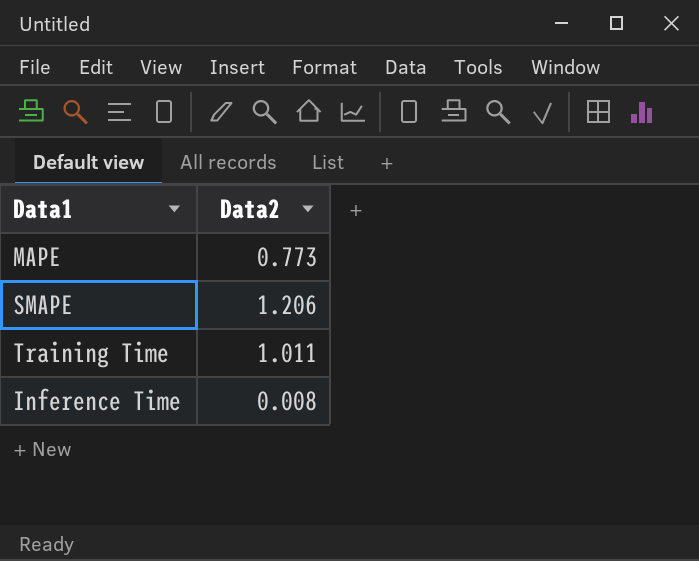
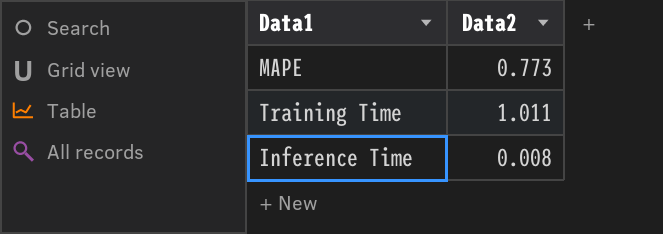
row SMAPE: 1.206 -> none

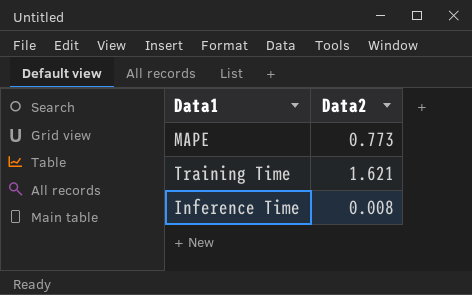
Training Time | Data2: 1.011 -> 1.621

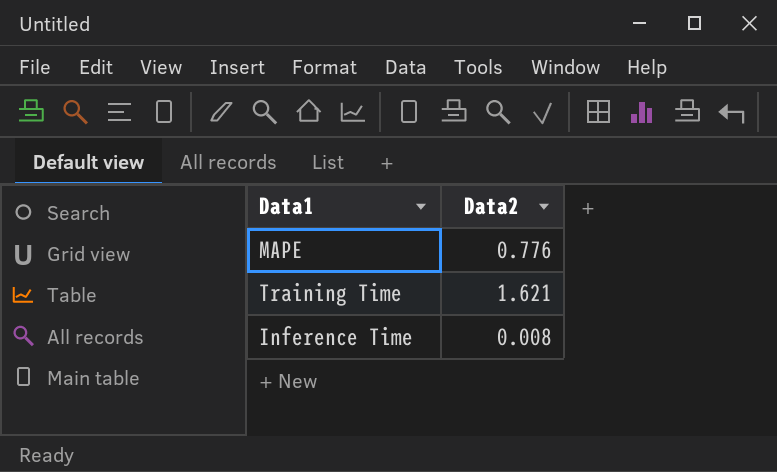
MAPE | Data2: 0.773 -> 0.776

